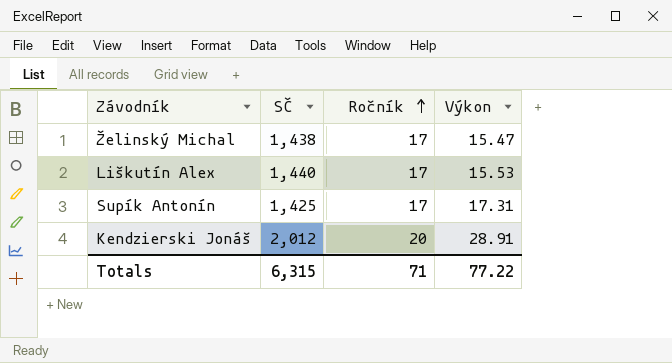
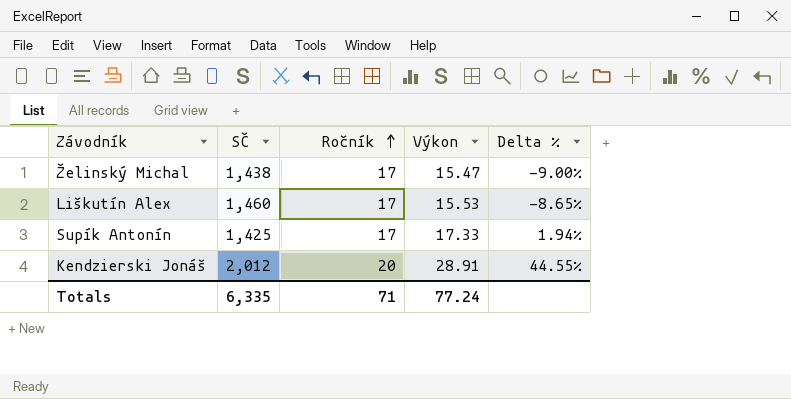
column Delta % | formula: none -> ([Výkon] - [Ročník]) / [Ročník]
Liškutín Alex | SČ: 1,440 -> 1,460
Supík Antonín | Výkon: 17.31 -> 17.33
Totals | SČ: 6,315 -> 6,335
Totals | Výkon: 77.22 -> 77.24

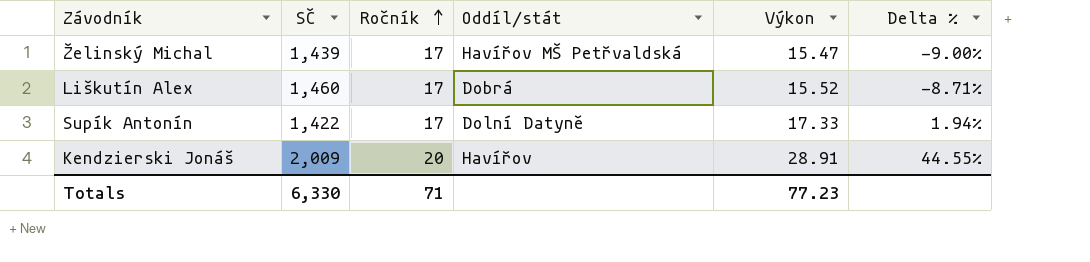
column Oddíl/stát | position: none -> 4
Želinský Michal | SČ: 1,438 -> 1,439
Liškutín Alex | Výkon: 15.53 -> 15.52
Liškutín Alex | Delta %: -8.65% -> -8.71%
Supík Antonín | SČ: 1,425 -> 1,422
Kendzierski Jonáš | SČ: 2,012 -> 2,009
Totals | SČ: 6,335 -> 6,330
Totals | Výkon: 77.24 -> 77.23

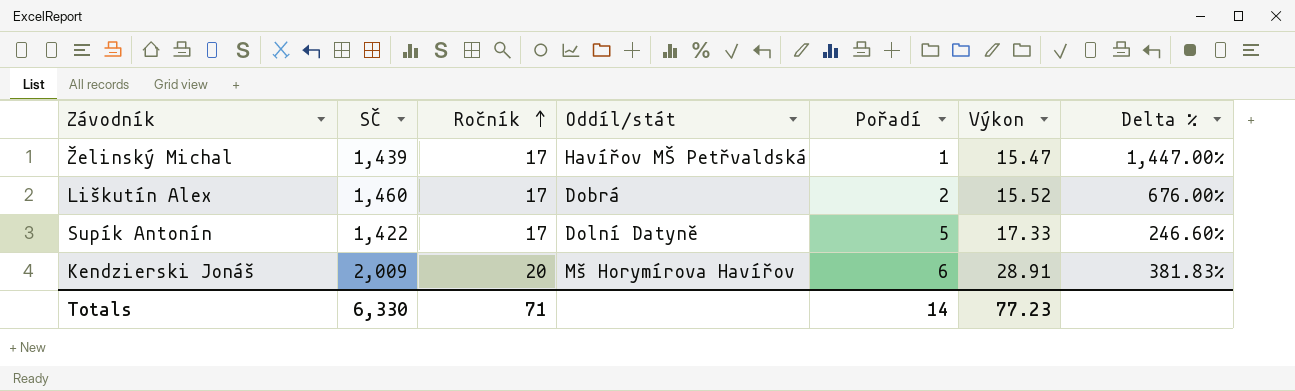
column Pořadí | position: none -> 5
column Delta % | formula: ([Výkon] - [Ročník]) / [Ročník] -> ([Výkon] - [Pořadí]) / [Pořadí]
Kendzierski Jonáš | Oddíl/stát: Havířov -> Mš Horymírova Havířov

